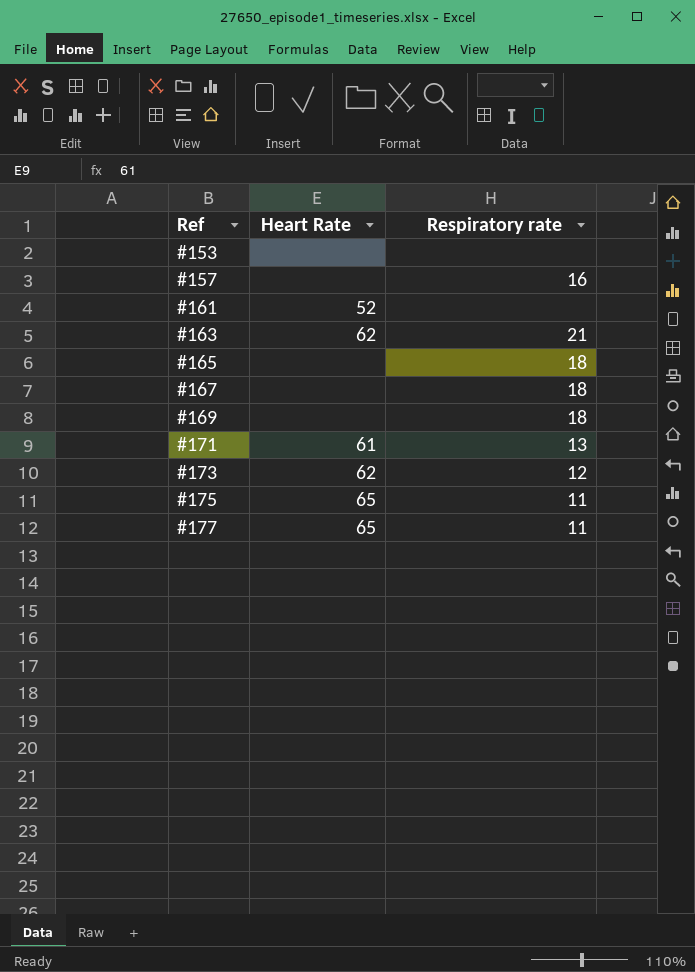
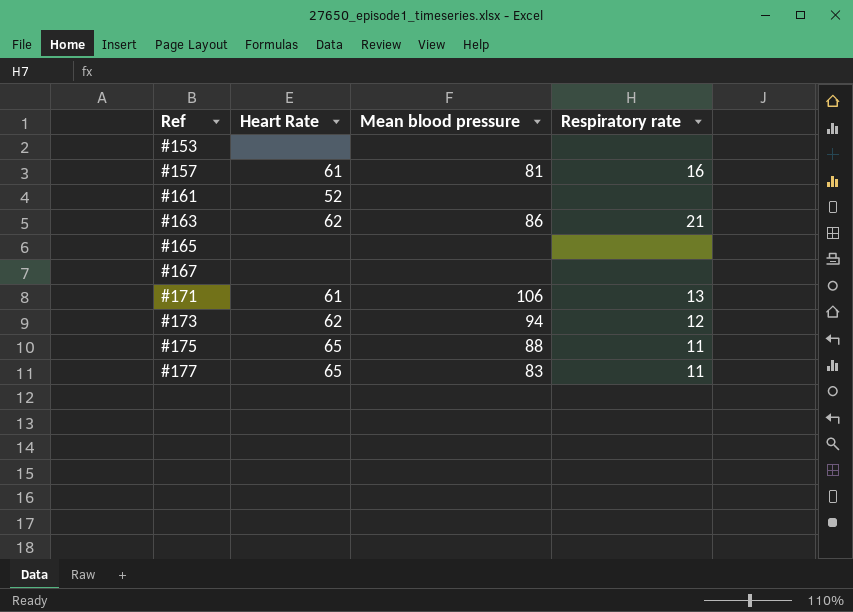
column Mean blood pressure | position: none -> 3
row #169: none | 18 -> none
#157 | Heart Rate: none -> 61
#165 | Respiratory rate: 18 -> none
#167 | Respiratory rate: 18 -> none

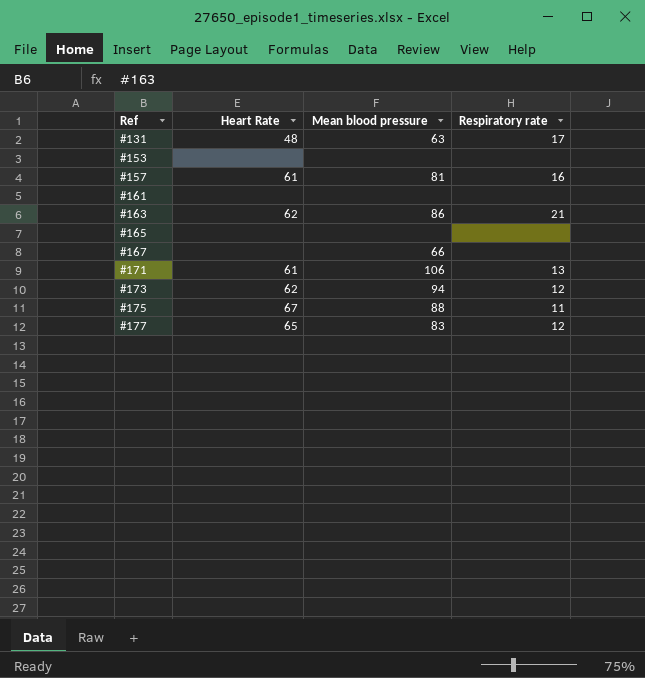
row #131: none -> 48 | 63 | 17
#161 | Heart Rate: 52 -> none
#167 | Mean blood pressure: none -> 66
#175 | Heart Rate: 65 -> 67
#177 | Respiratory rate: 11 -> 12

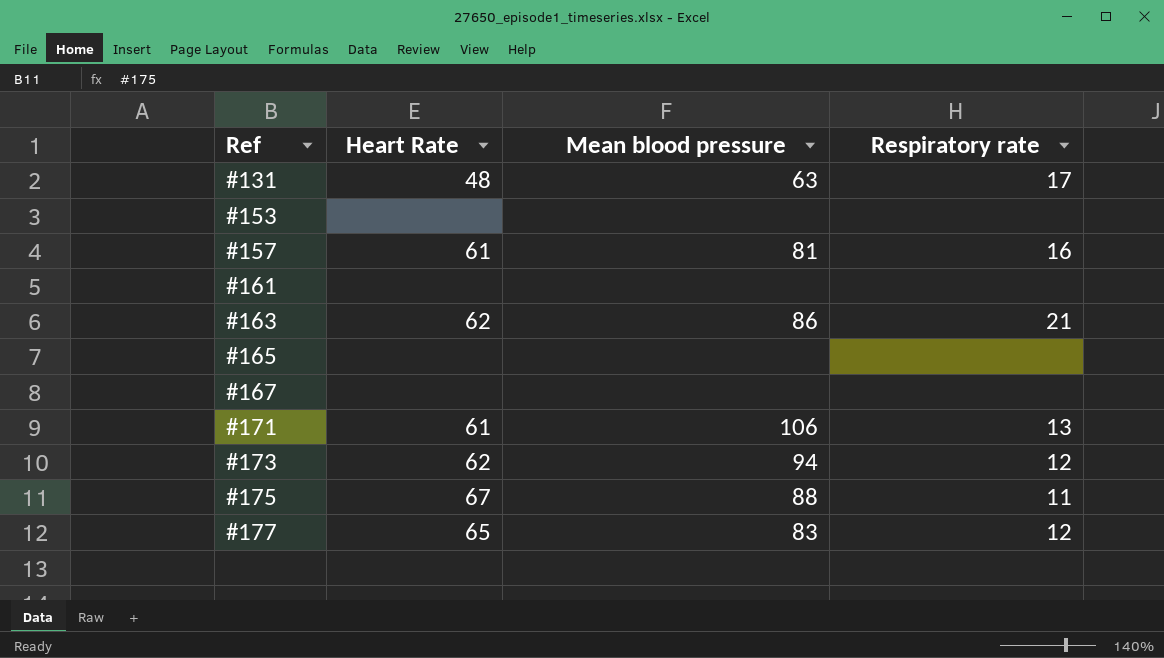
#167 | Mean blood pressure: 66 -> none

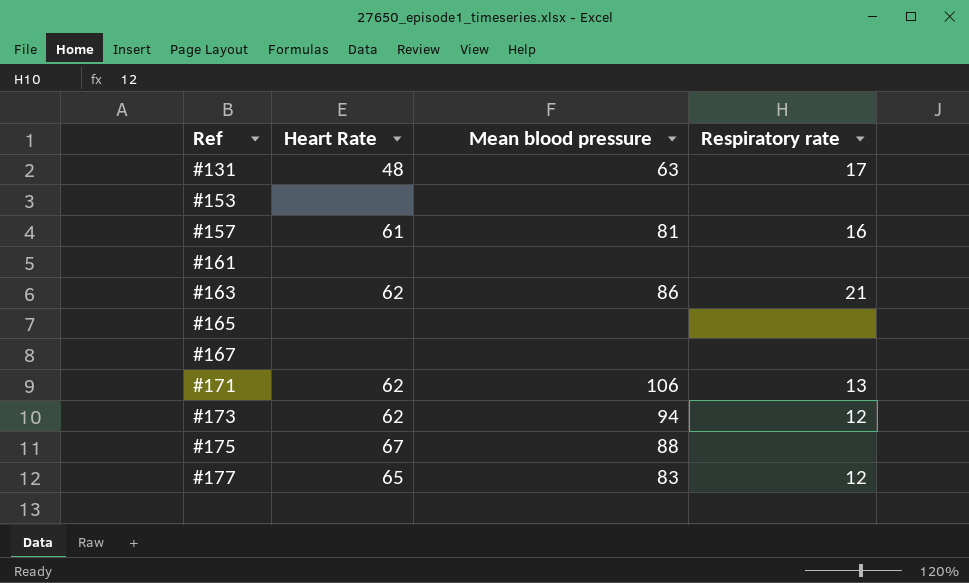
#171 | Heart Rate: 61 -> 62
#175 | Respiratory rate: 11 -> none

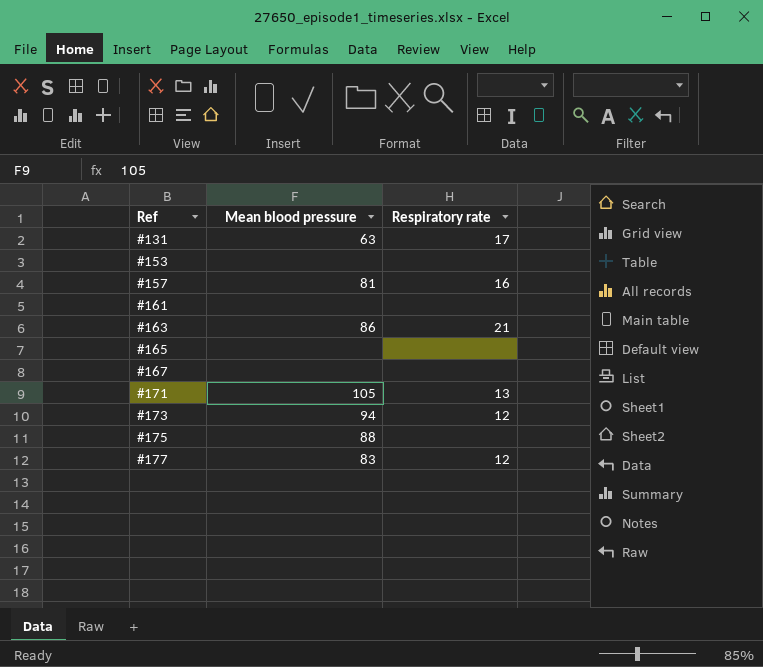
column Heart Rate | position: 2 -> none
#171 | Mean blood pressure: 106 -> 105

